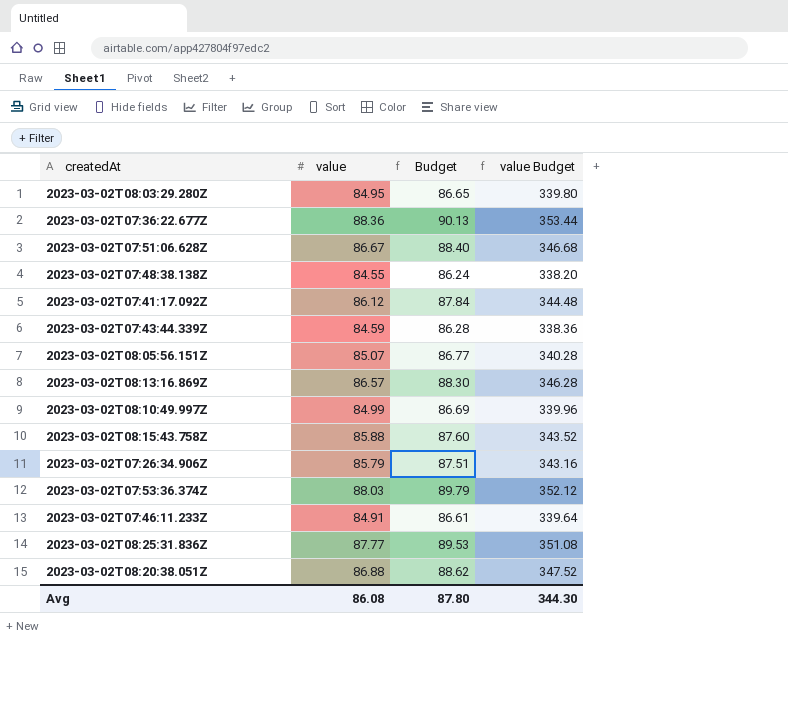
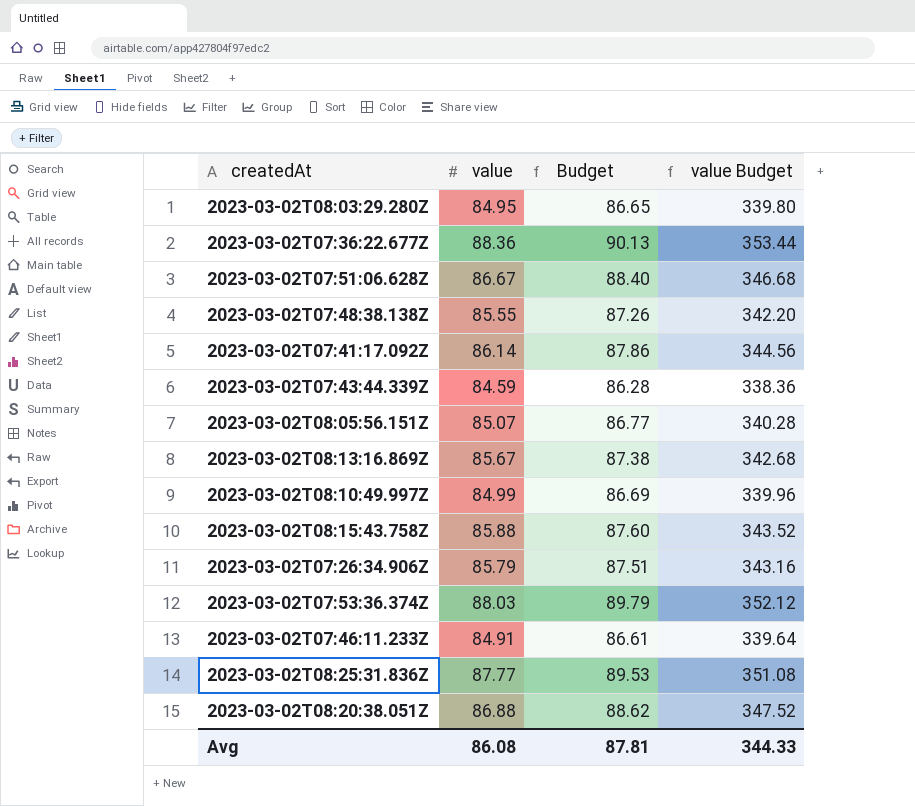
2023-03-02T07:48:38.138Z | value: 84.55 -> 85.55
2023-03-02T07:48:38.138Z | Budget: 86.24 -> 87.26
2023-03-02T07:48:38.138Z | value Budget: 338.20 -> 342.20
2023-03-02T07:41:17.092Z | value: 86.12 -> 86.14
2023-03-02T07:41:17.092Z | Budget: 87.84 -> 87.86
2023-03-02T07:41:17.092Z | value Budget: 344.48 -> 344.56
2023-03-02T08:13:16.869Z | value: 86.57 -> 85.67
2023-03-02T08:13:16.869Z | Budget: 88.30 -> 87.38
2023-03-02T08:13:16.869Z | value Budget: 346.28 -> 342.68
Avg | Budget: 87.80 -> 87.81
Avg | value Budget: 344.30 -> 344.33

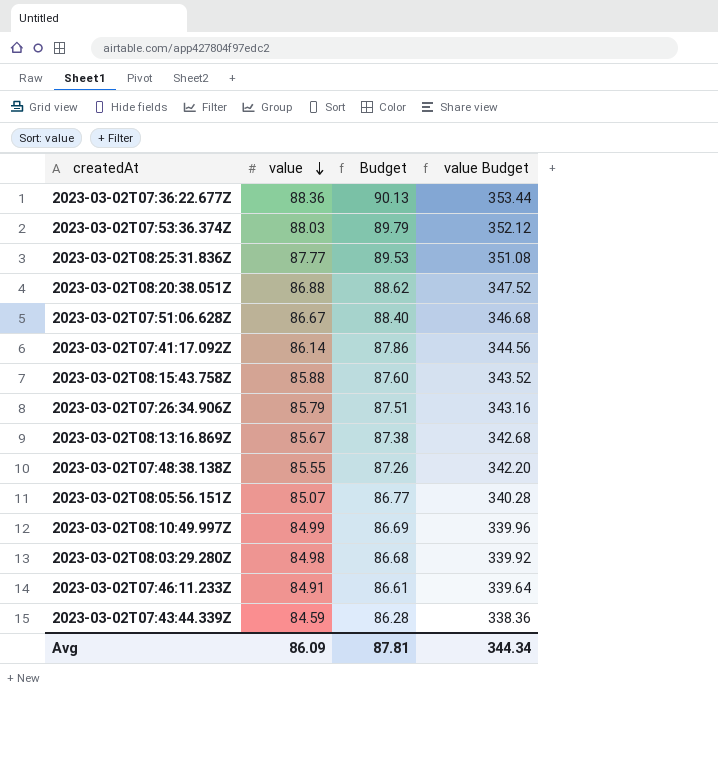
row order: none -> value descending
2023-03-02T08:03:29.280Z | value: 84.95 -> 84.98
2023-03-02T08:03:29.280Z | Budget: 86.65 -> 86.68
2023-03-02T08:03:29.280Z | value Budget: 339.80 -> 339.92
Avg | value: 86.08 -> 86.09
Avg | value Budget: 344.33 -> 344.34

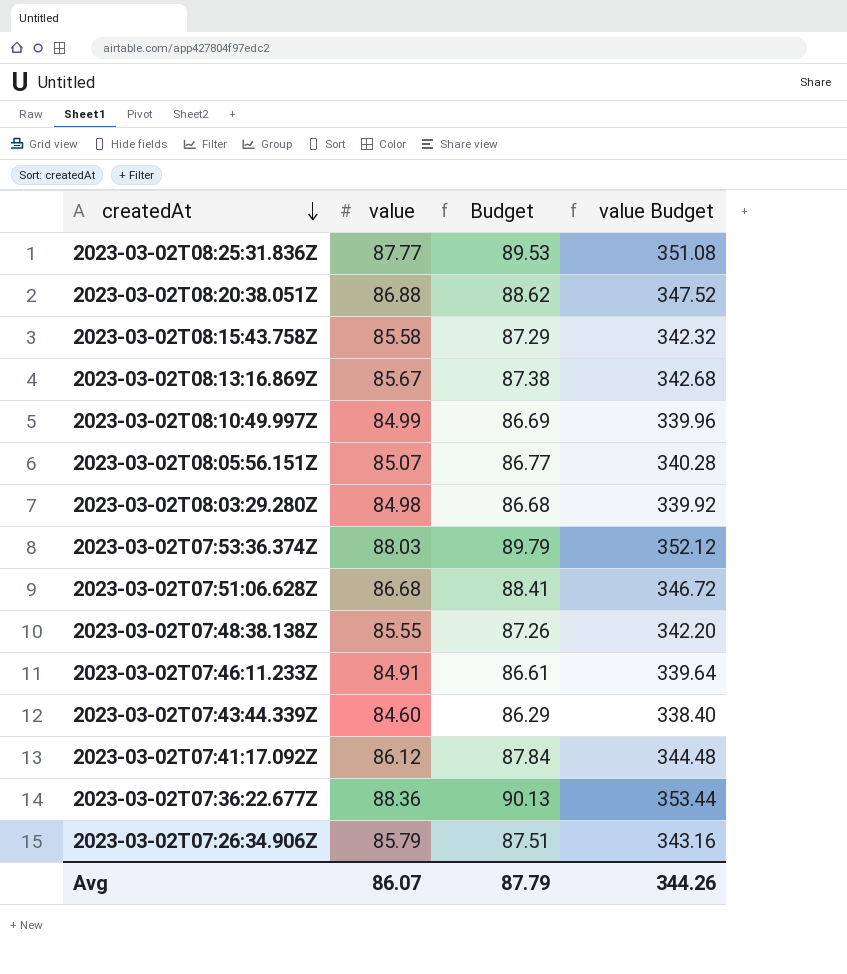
row order: value descending -> createdAt descending
2023-03-02T08:15:43.758Z | value: 85.88 -> 85.58
2023-03-02T08:15:43.758Z | Budget: 87.60 -> 87.29
2023-03-02T08:15:43.758Z | value Budget: 343.52 -> 342.32
2023-03-02T07:51:06.628Z | value: 86.67 -> 86.68
2023-03-02T07:51:06.628Z | Budget: 88.40 -> 88.41
2023-03-02T07:51:06.628Z | value Budget: 346.68 -> 346.72
2023-03-02T07:43:44.339Z | value: 84.59 -> 84.60
2023-03-02T07:43:44.339Z | Budget: 86.28 -> 86.29
2023-03-02T07:43:44.339Z | value Budget: 338.36 -> 338.40
2023-03-02T07:41:17.092Z | value: 86.14 -> 86.12
2023-03-02T07:41:17.092Z | Budget: 87.86 -> 87.84
2023-03-02T07:41:17.092Z | value Budget: 344.56 -> 344.48
Avg | value: 86.09 -> 86.07
Avg | Budget: 87.81 -> 87.79
Avg | value Budget: 344.34 -> 344.26

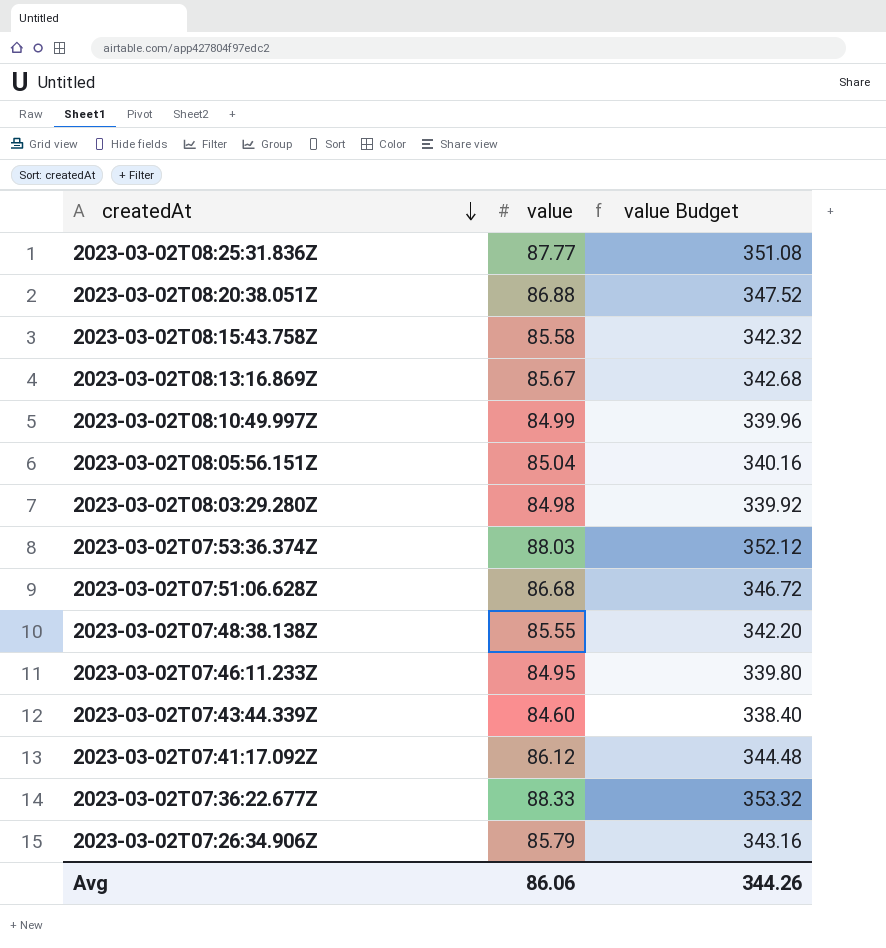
column Budget | formula: [value] * 1.02 -> none
2023-03-02T08:05:56.151Z | value: 85.07 -> 85.04
2023-03-02T08:05:56.151Z | value Budget: 340.28 -> 340.16
2023-03-02T07:46:11.233Z | value: 84.91 -> 84.95
2023-03-02T07:46:11.233Z | value Budget: 339.64 -> 339.80
2023-03-02T07:36:22.677Z | value: 88.36 -> 88.33
2023-03-02T07:36:22.677Z | value Budget: 353.44 -> 353.32
Avg | value: 86.07 -> 86.06

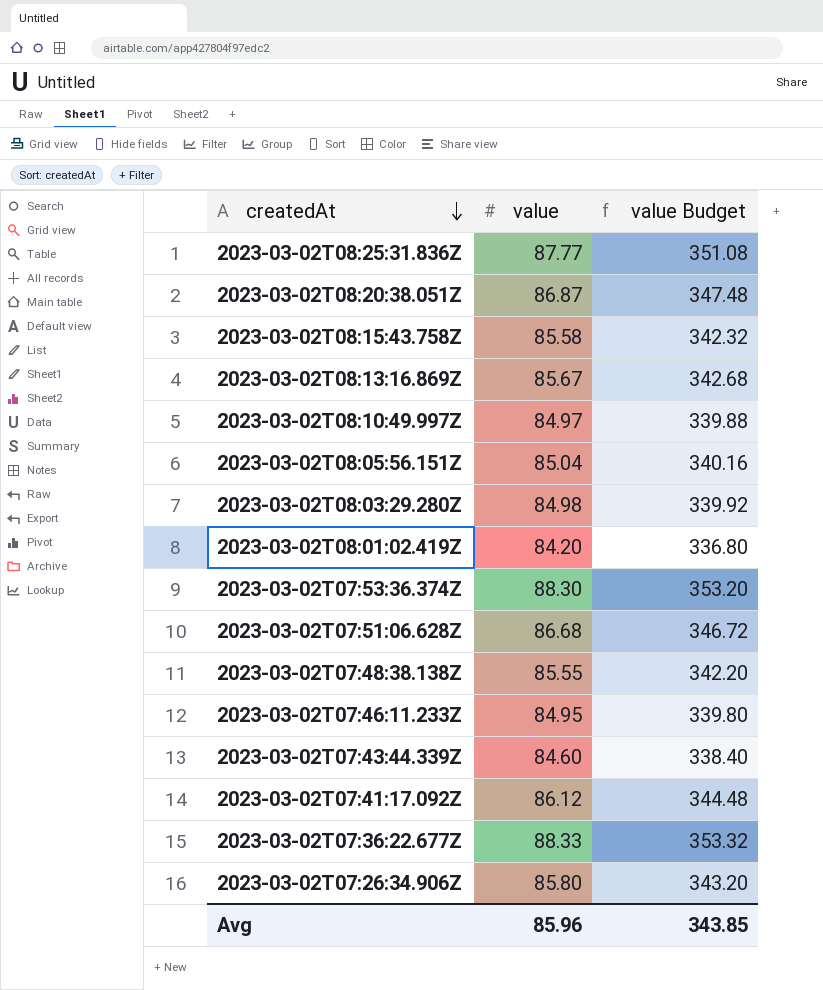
2023-03-02T08:20:38.051Z | value: 86.88 -> 86.87
2023-03-02T08:20:38.051Z | value Budget: 347.52 -> 347.48
2023-03-02T08:10:49.997Z | value: 84.99 -> 84.97
2023-03-02T08:10:49.997Z | value Budget: 339.96 -> 339.88
row 2023-03-02T08:01:02.419Z: none -> 84.20 | 336.80
2023-03-02T07:53:36.374Z | value: 88.03 -> 88.30
2023-03-02T07:53:36.374Z | value Budget: 352.12 -> 353.20
2023-03-02T07:26:34.906Z | value: 85.79 -> 85.80
2023-03-02T07:26:34.906Z | value Budget: 343.16 -> 343.20
Avg | value: 86.06 -> 85.96
Avg | value Budget: 344.26 -> 343.85

